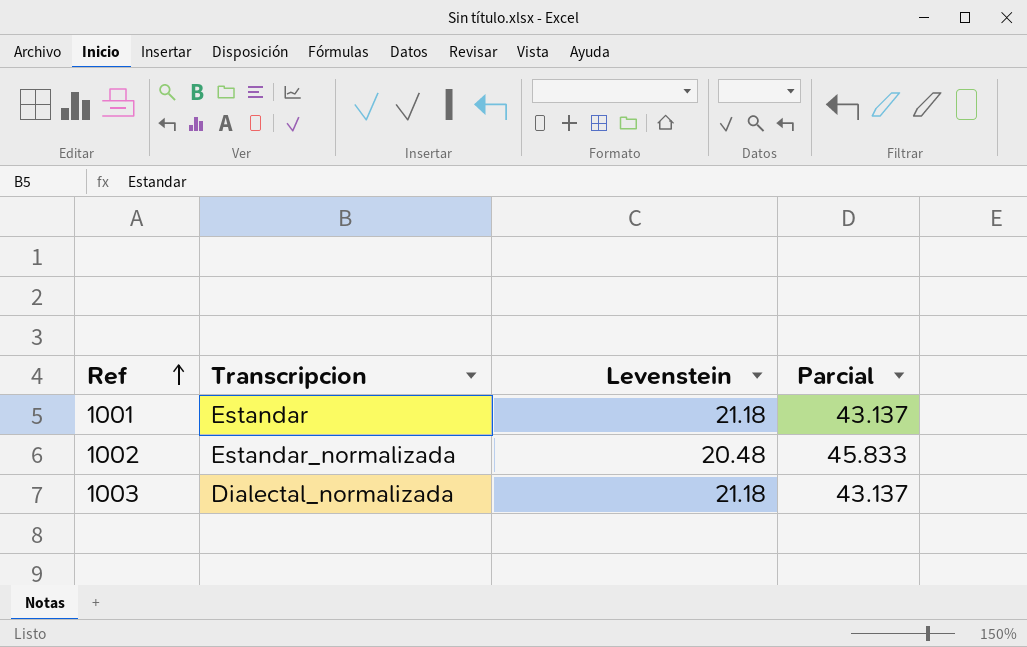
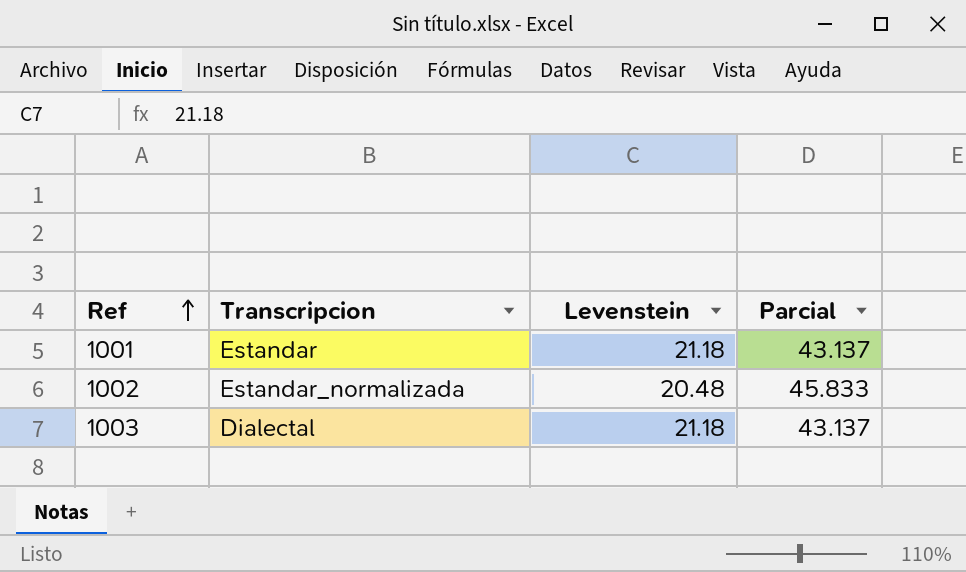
1003 | Transcripcion: Dialectal_normalizada -> Dialectal

